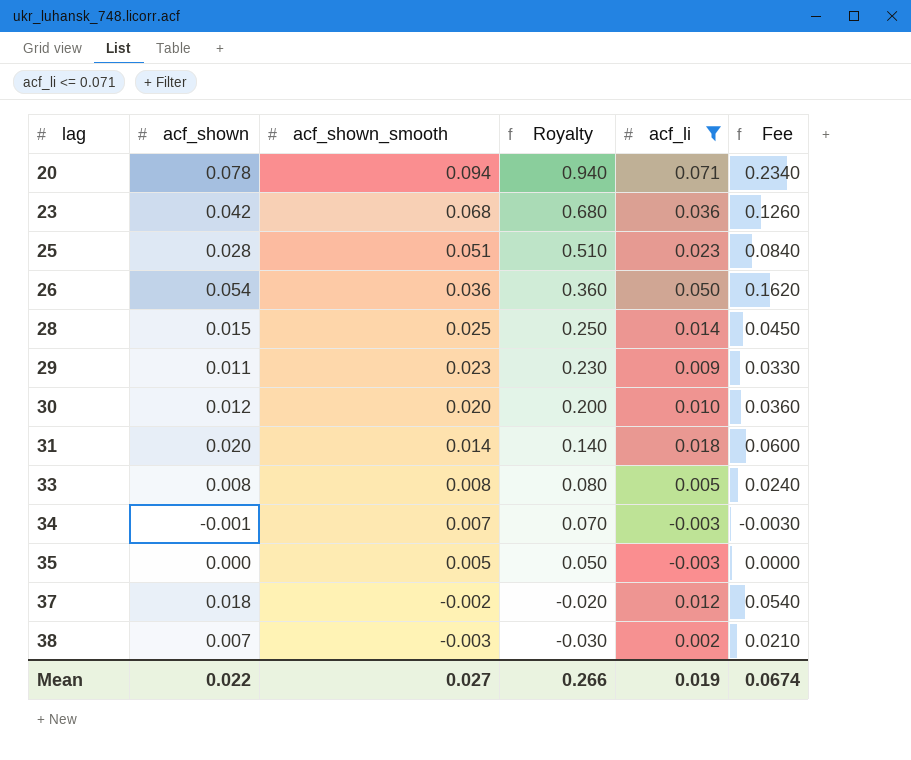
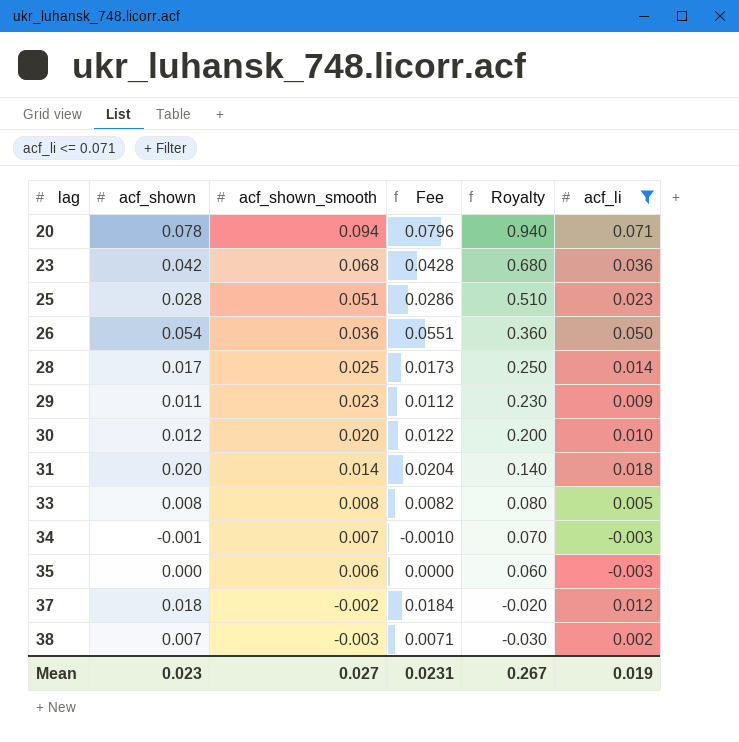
column Fee | formula: [acf_shown] * 3 -> [acf_shown] * 1.02
column Fee | position: 6 -> 4
28 | acf_shown: 0.015 -> 0.017
35 | acf_shown_smooth: 0.005 -> 0.006
35 | Royalty: 0.050 -> 0.060
Mean | acf_shown: 0.022 -> 0.023
Mean | Fee: 0.0674 -> 0.0231
Mean | Royalty: 0.266 -> 0.267

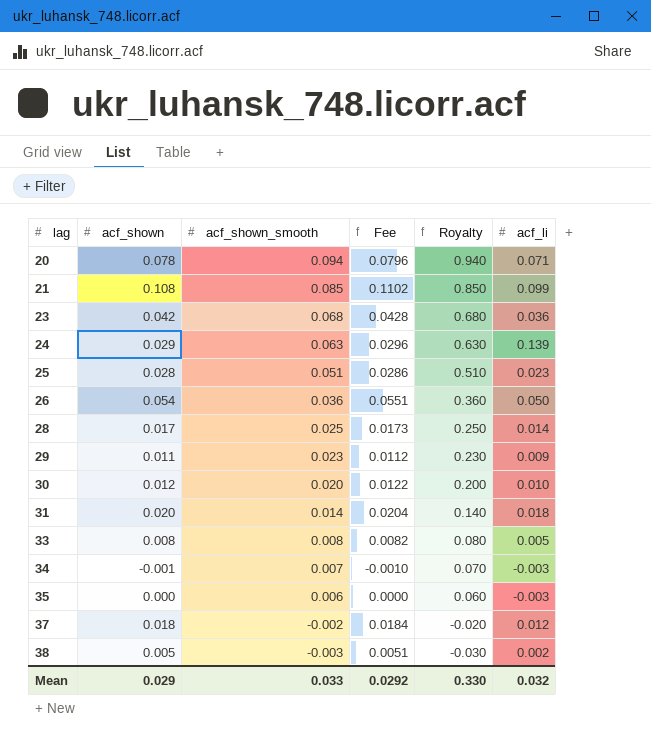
filter: acf_li <= 0.071 -> none
38 | acf_shown: 0.007 -> 0.005
38 | Fee: 0.0071 -> 0.0051
Mean | acf_shown: 0.023 -> 0.029
Mean | acf_shown_smooth: 0.027 -> 0.033
Mean | Fee: 0.0231 -> 0.0292
Mean | Royalty: 0.267 -> 0.330
Mean | acf_li: 0.019 -> 0.032

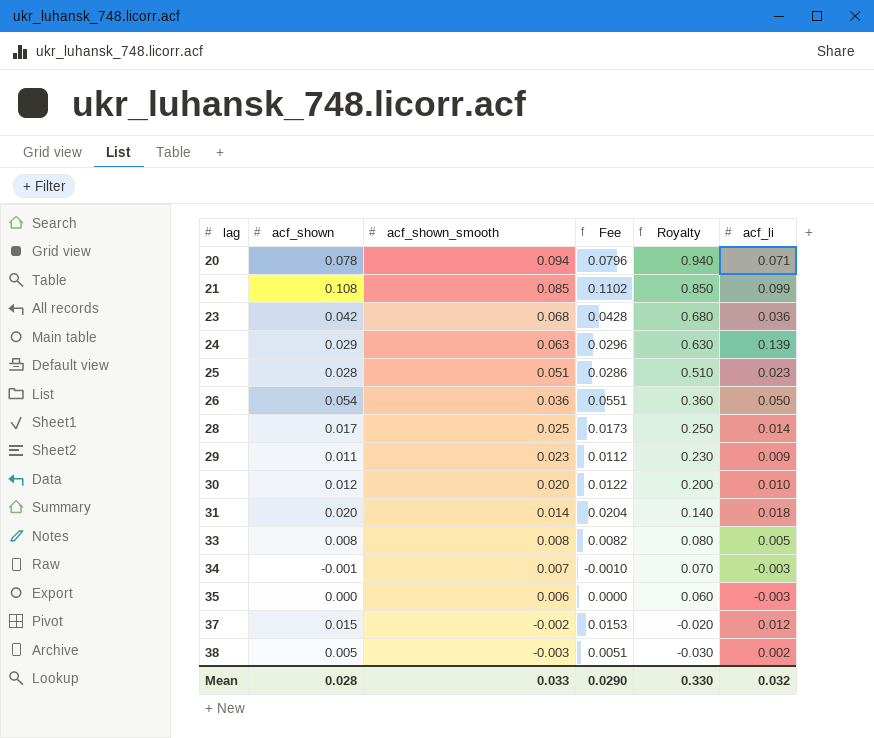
37 | acf_shown: 0.018 -> 0.015
37 | Fee: 0.0184 -> 0.0153
Mean | acf_shown: 0.029 -> 0.028
Mean | Fee: 0.0292 -> 0.0290

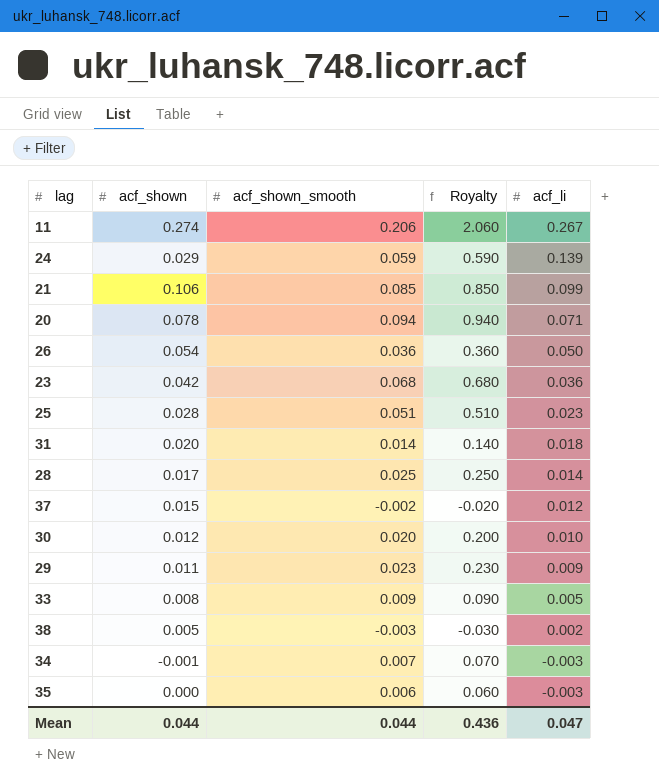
row order: lag ascending -> acf_li descending
column Fee | formula: [acf_shown] * 1.02 -> none
row 11: none -> 0.274 | 0.206 | 2.060 | 0.267
24 | acf_shown_smooth: 0.063 -> 0.059
24 | Royalty: 0.630 -> 0.590
21 | acf_shown: 0.108 -> 0.106
33 | acf_shown_smooth: 0.008 -> 0.009
33 | Royalty: 0.080 -> 0.090
Mean | acf_shown: 0.028 -> 0.044
Mean | acf_shown_smooth: 0.033 -> 0.044
Mean | Royalty: 0.330 -> 0.436
Mean | acf_li: 0.032 -> 0.047

